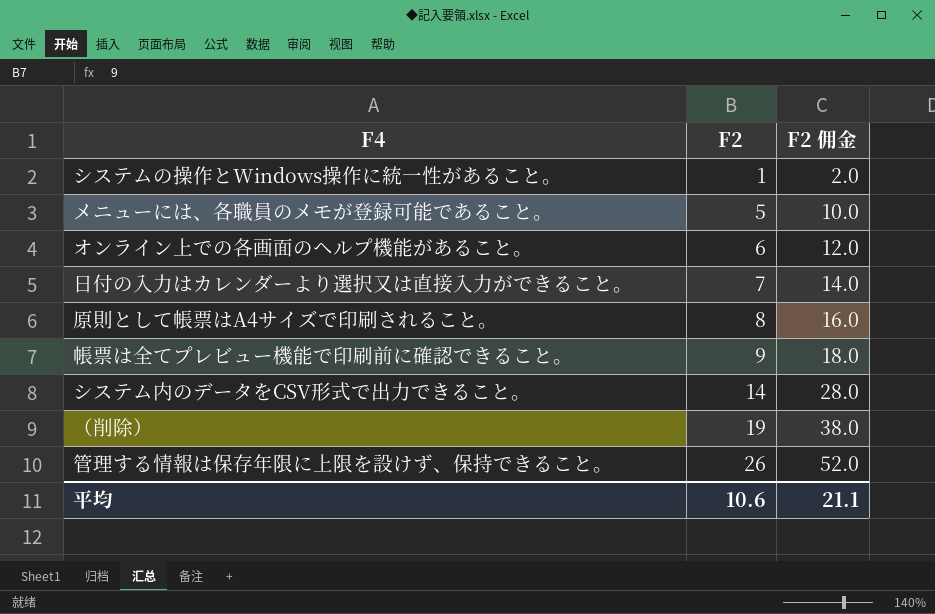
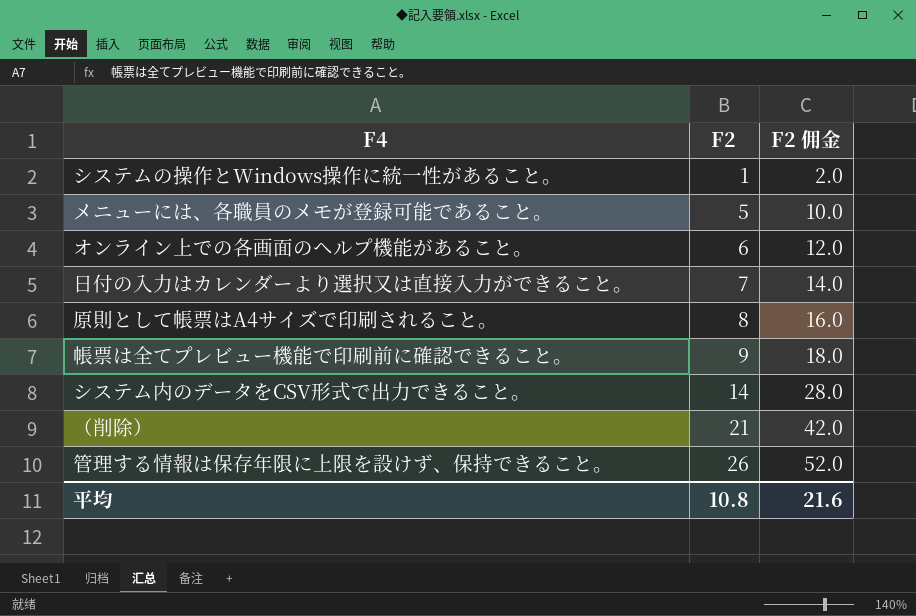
（削除） | F2: 19 -> 21
（削除） | F2 佣金: 38.0 -> 42.0
平均 | F2: 10.6 -> 10.8
平均 | F2 佣金: 21.1 -> 21.6

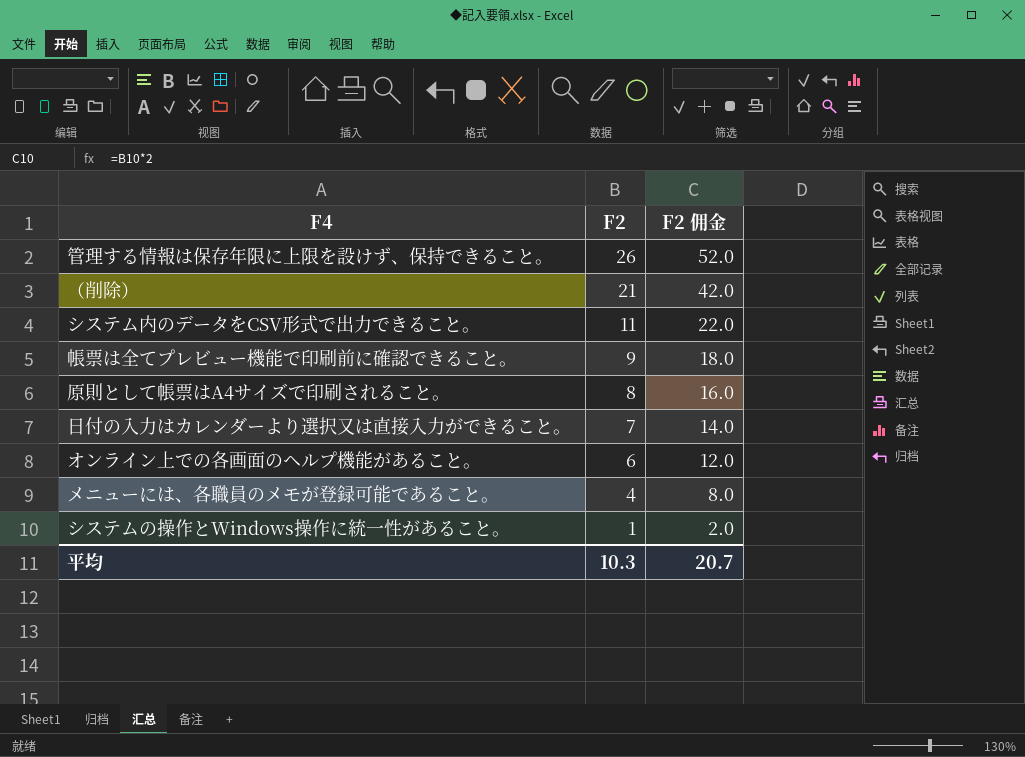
row order: F2 ascending -> F2 descending
システム内のデータをCSV形式で出力できること。 | F2: 14 -> 11
システム内のデータをCSV形式で出力できること。 | F2 佣金: 28.0 -> 22.0
メニューには、各職員のメモが登録可能であること。 | F2: 5 -> 4
メニューには、各職員のメモが登録可能であること。 | F2 佣金: 10.0 -> 8.0
平均 | F2: 10.8 -> 10.3
平均 | F2 佣金: 21.6 -> 20.7

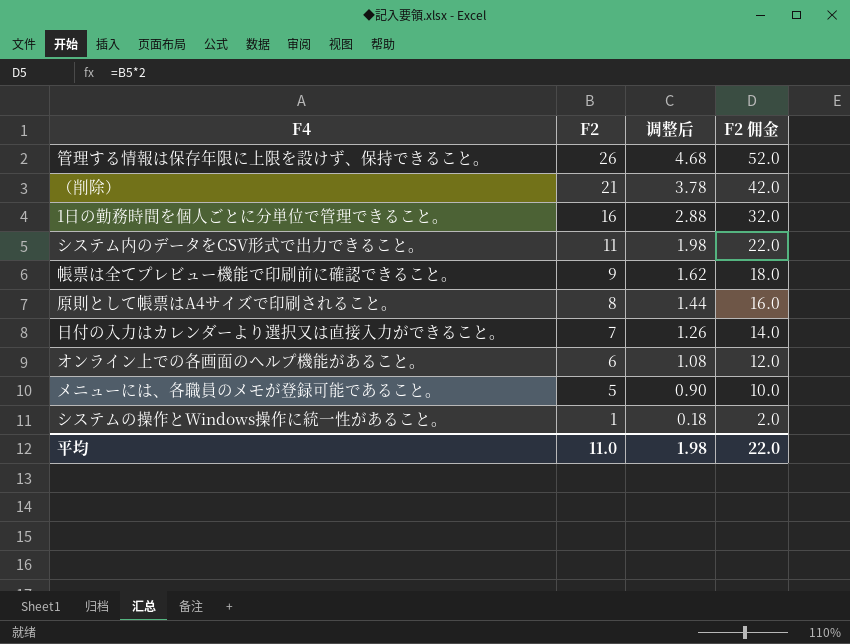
column 调整后 | formula: none -> [F2] * 0.18
row 1日の勤務時間を個人ごとに分単位で管理できること。: none -> 16 | 2.88 | 32.0
メニューには、各職員のメモが登録可能であること。 | F2: 4 -> 5
メニューには、各職員のメモが登録可能であること。 | F2 佣金: 8.0 -> 10.0
平均 | F2: 10.3 -> 11.0
平均 | F2 佣金: 20.7 -> 22.0

